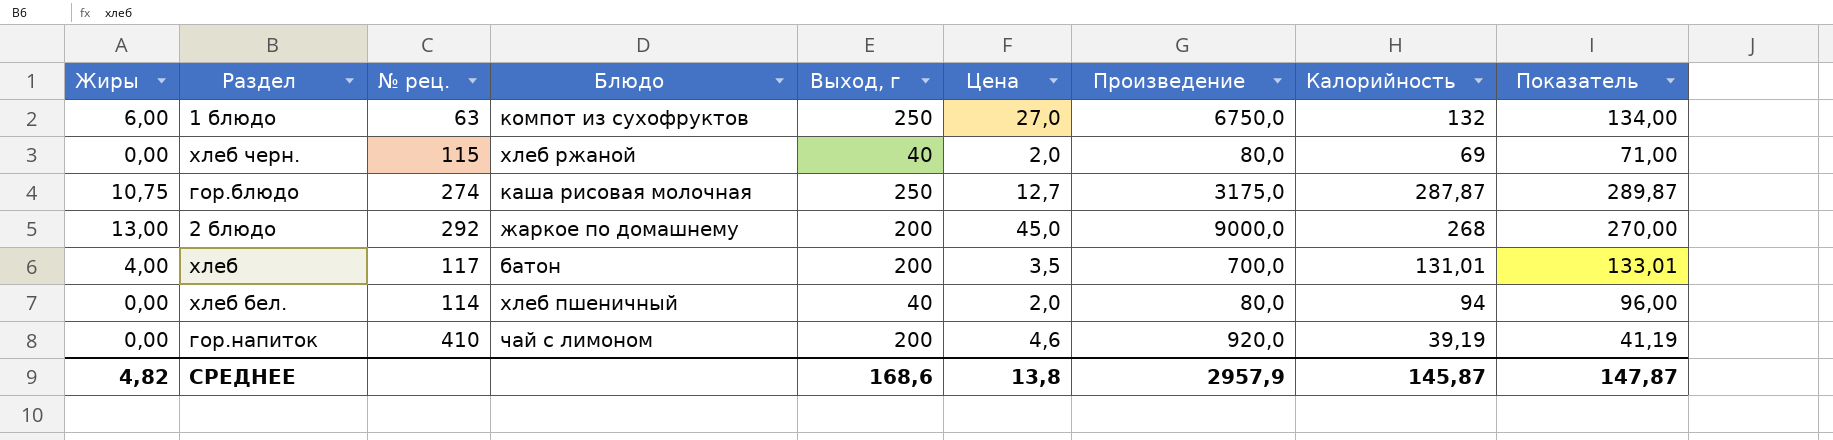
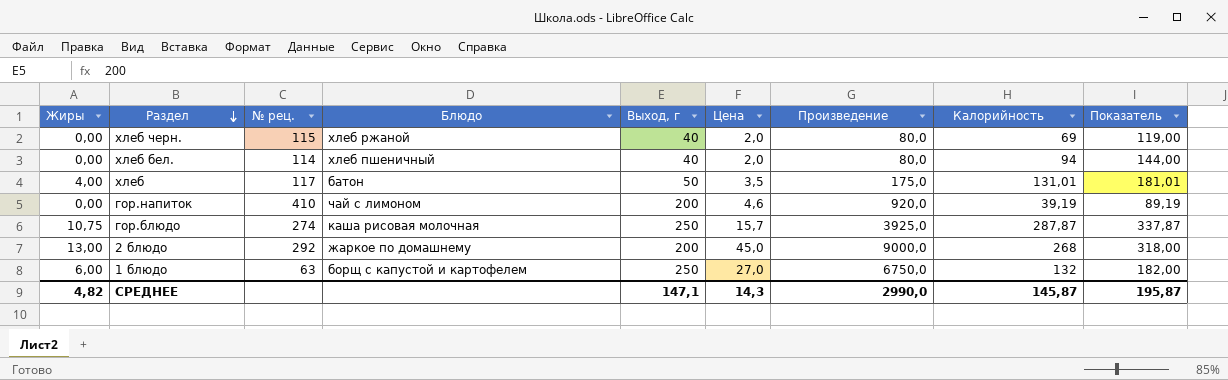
row order: none -> Раздел descending
column Показатель | formula: [Калорийность] + 2 -> [Калорийность] + 50
хлеб | Выход, г: 200 -> 50
хлеб | Произведение: 700,0 -> 175,0
гор.блюдо | Цена: 12,7 -> 15,7
гор.блюдо | Произведение: 3175,0 -> 3925,0
1 блюдо | Блюдо: компот из сухофруктов -> борщ с капустой и картофелем
СРЕДНЕЕ | Выход, г: 168,6 -> 147,1
СРЕДНЕЕ | Цена: 13,8 -> 14,3
СРЕДНЕЕ | Произведение: 2957,9 -> 2990,0
СРЕДНЕЕ | Показатель: 147,87 -> 195,87

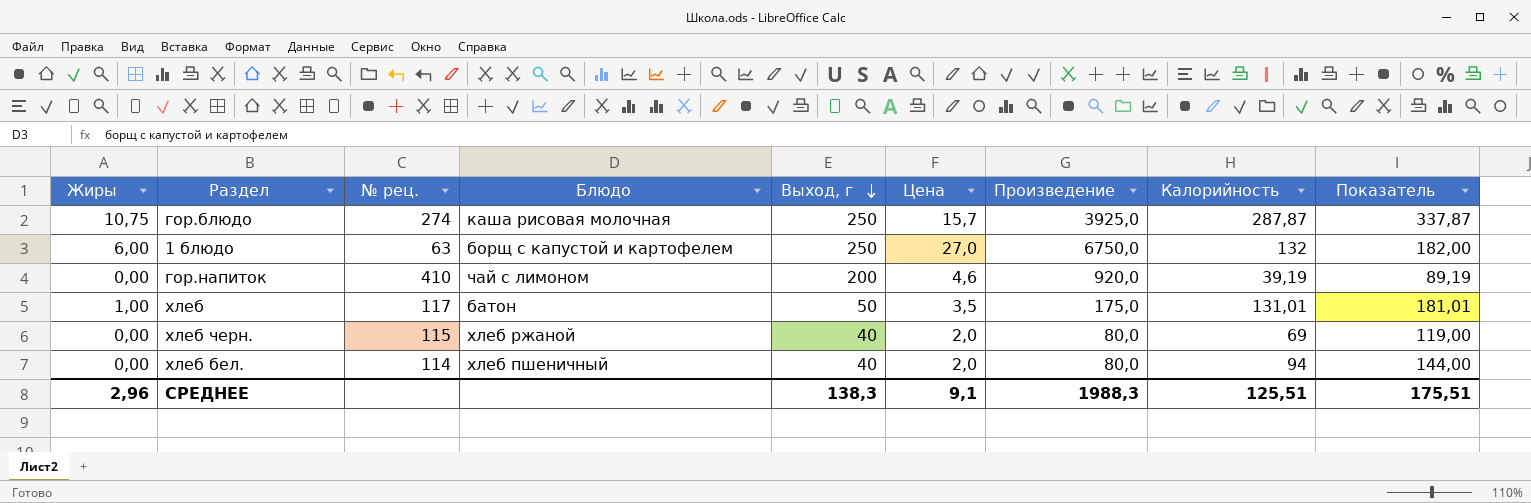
row order: Раздел descending -> Выход, г descending
row 2 блюдо: 13,00 | 292 | жаркое по домашнему | 200 | 45,0 | 9000,0 | 268 | 318,00 -> none
хлеб | Жиры: 4,00 -> 1,00
СРЕДНЕЕ | Жиры: 4,82 -> 2,96
СРЕДНЕЕ | Выход, г: 147,1 -> 138,3
СРЕДНЕЕ | Цена: 14,3 -> 9,1
СРЕДНЕЕ | Произведение: 2990,0 -> 1988,3
СРЕДНЕЕ | Калорийность: 145,87 -> 125,51
СРЕДНЕЕ | Показатель: 195,87 -> 175,51

